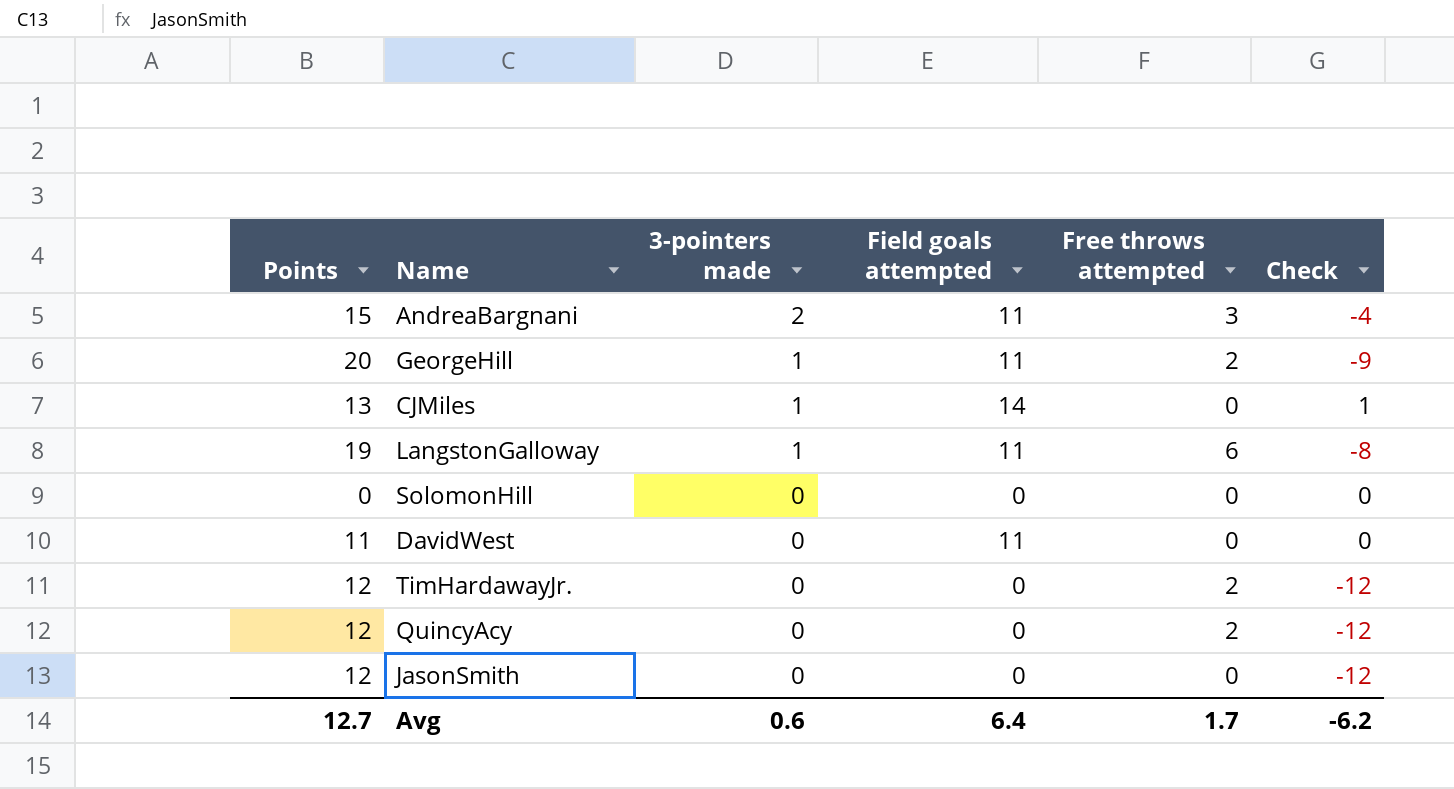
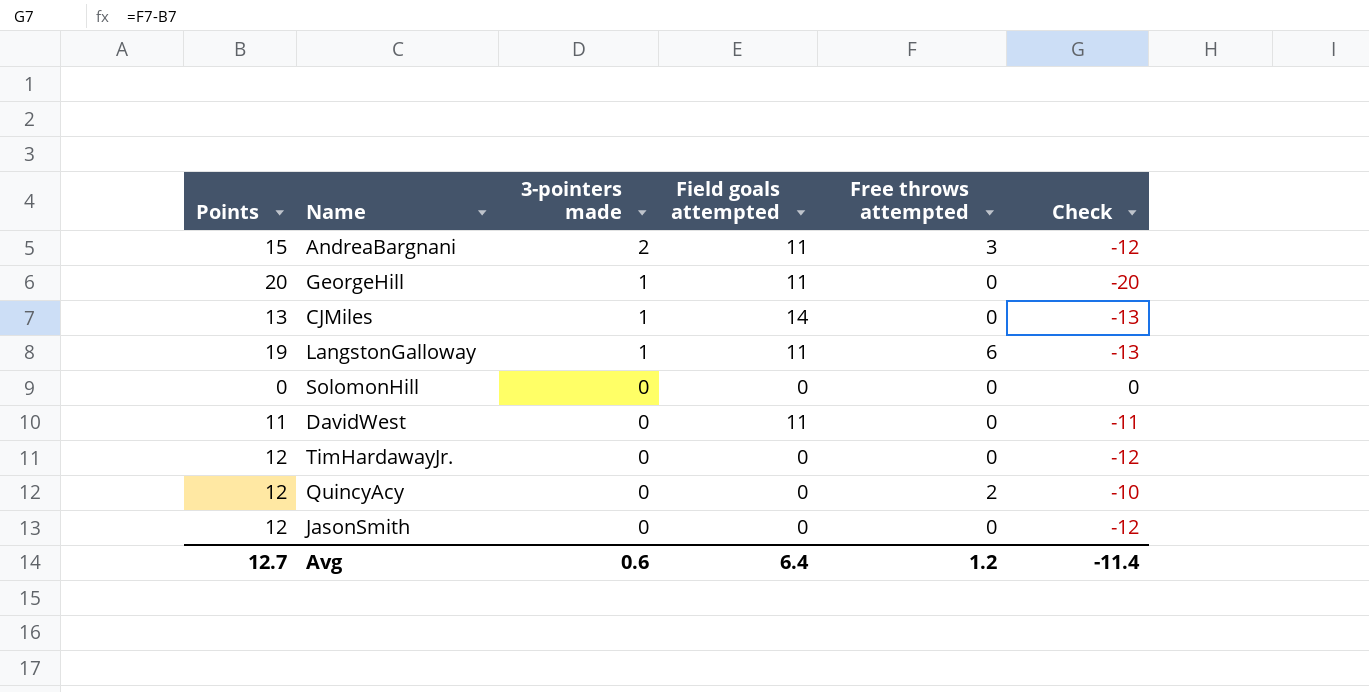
column Check | formula: [Field goals attempted] - [Points] -> [Free throws attempted] - [Points]
GeorgeHill | Free throws attempted: 2 -> 0
TimHardawayJr. | Free throws attempted: 2 -> 0
Avg | Free throws attempted: 1.7 -> 1.2
Avg | Check: -6.2 -> -11.4

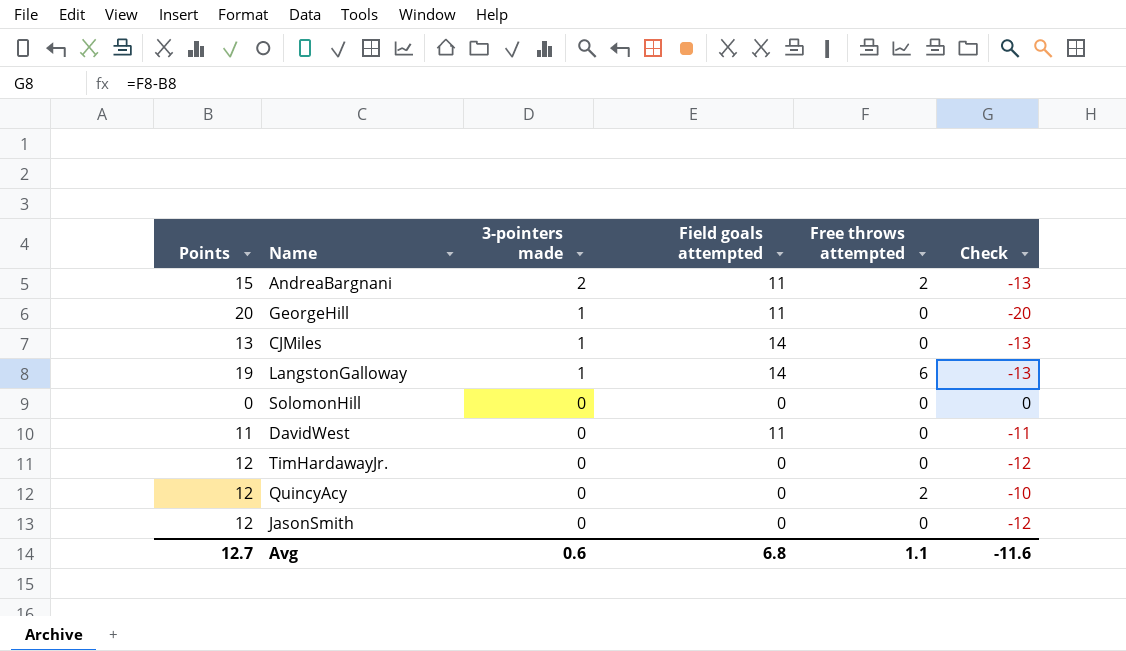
AndreaBargnani | Free throws attempted: 3 -> 2
AndreaBargnani | Check: -12 -> -13
LangstonGalloway | Field goals attempted: 11 -> 14
Avg | Field goals attempted: 6.4 -> 6.8
Avg | Free throws attempted: 1.2 -> 1.1
Avg | Check: -11.4 -> -11.6

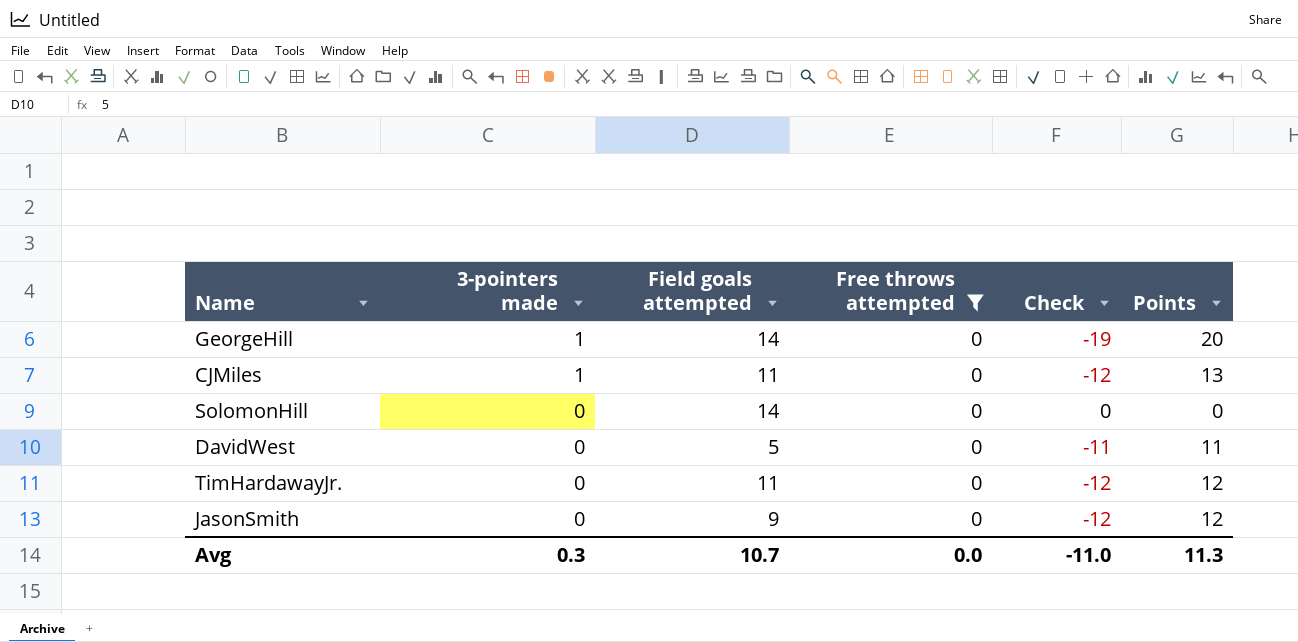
filter: none -> Free throws attempted = 0
column Check | formula: [Free throws attempted] - [Points] -> [3-pointers made] - [Points]
column Points | position: 1 -> 6
GeorgeHill | Field goals attempted: 11 -> 14
CJMiles | Field goals attempted: 14 -> 11
SolomonHill | Field goals attempted: 0 -> 14
DavidWest | Field goals attempted: 11 -> 5
TimHardawayJr. | Field goals attempted: 0 -> 11
JasonSmith | Field goals attempted: 0 -> 9
Avg | 3-pointers made: 0.6 -> 0.3
Avg | Field goals attempted: 6.8 -> 10.7
Avg | Free throws attempted: 1.1 -> 0.0
Avg | Check: -11.6 -> -11.0
Avg | Points: 12.7 -> 11.3

